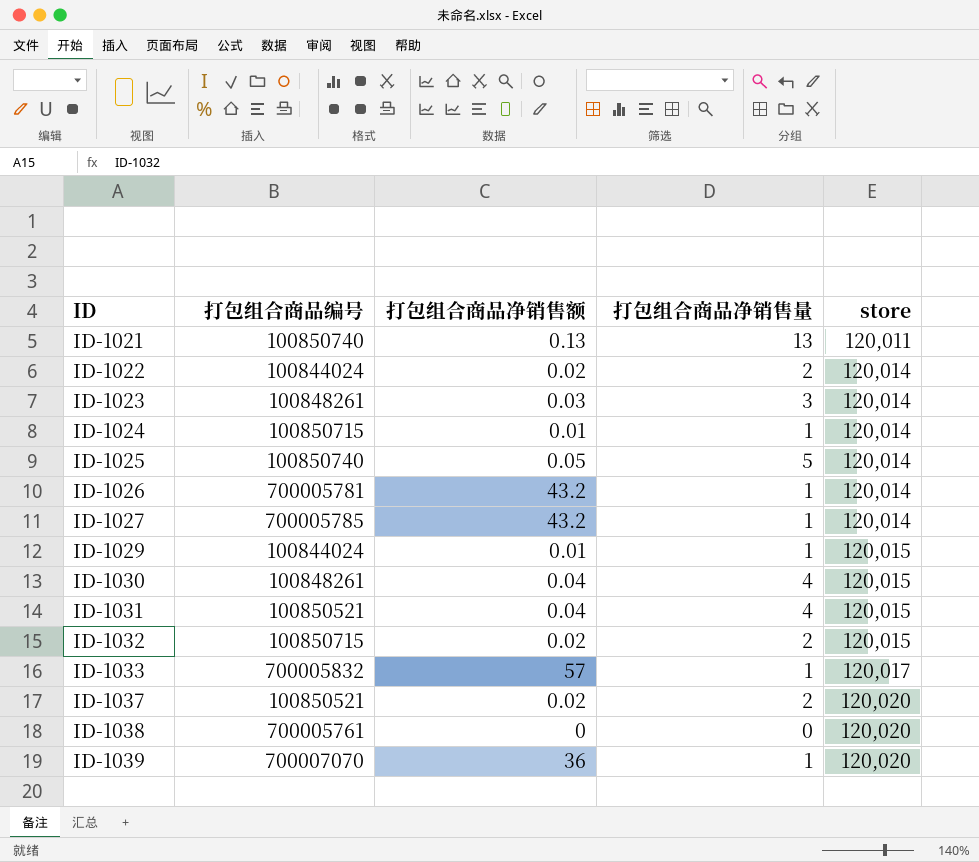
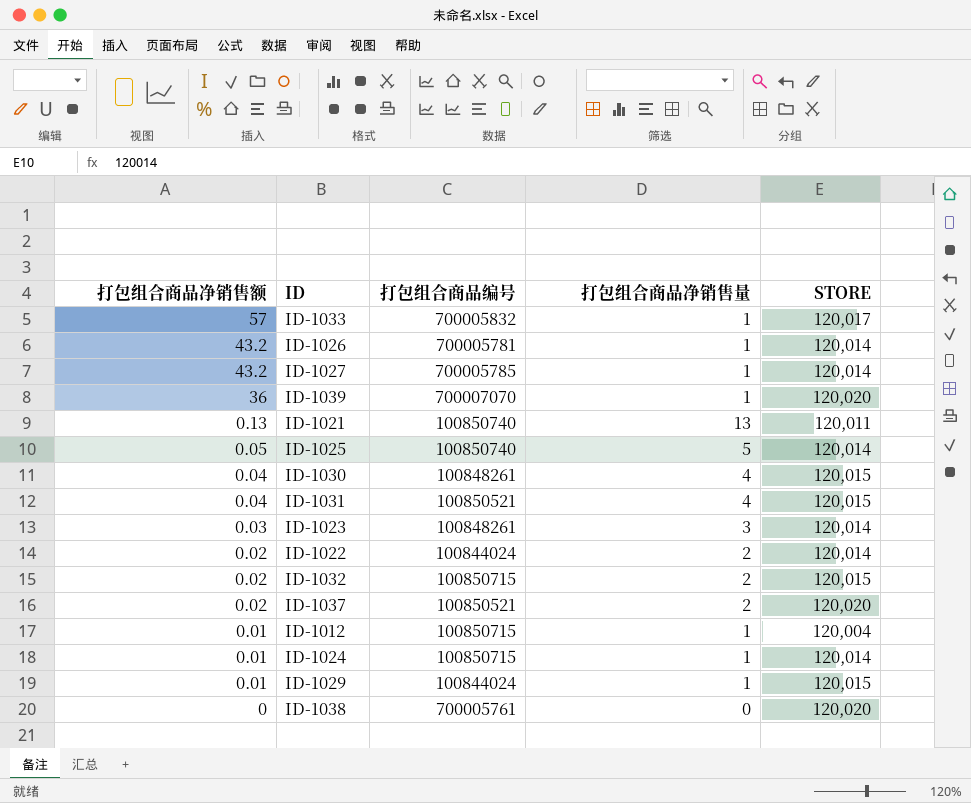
row order: ID ascending -> 打包组合商品净销售额 descending
column 打包组合商品净销售额 | position: 3 -> 1
column name: store -> STORE
row ID-1012: none -> 0.01 | 100850715 | 1 | 120,004

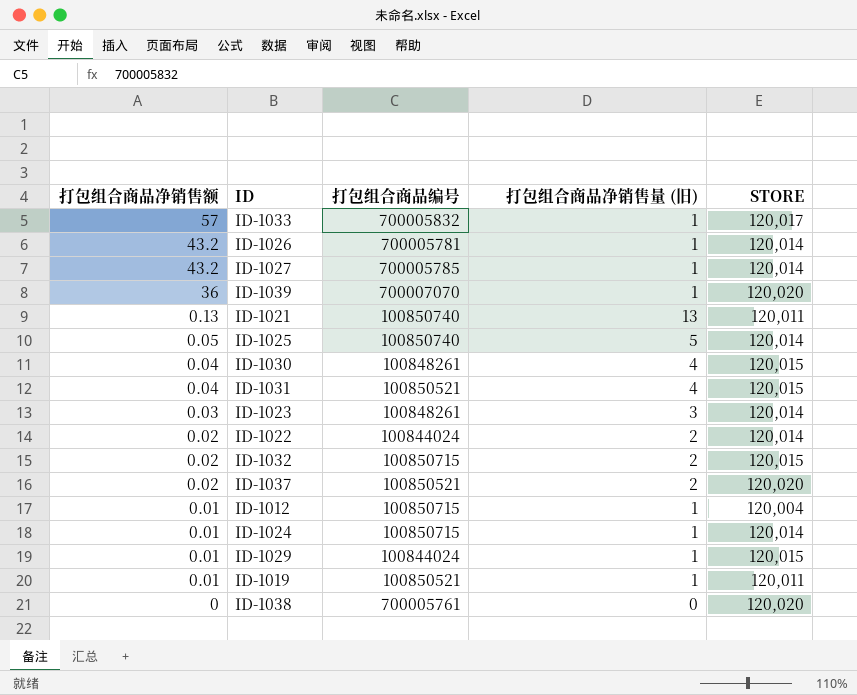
column name: 打包组合商品净销售量 -> 打包组合商品净销售量 (旧)
row ID-1019: none -> 0.01 | 100850521 | 1 | 120,011

